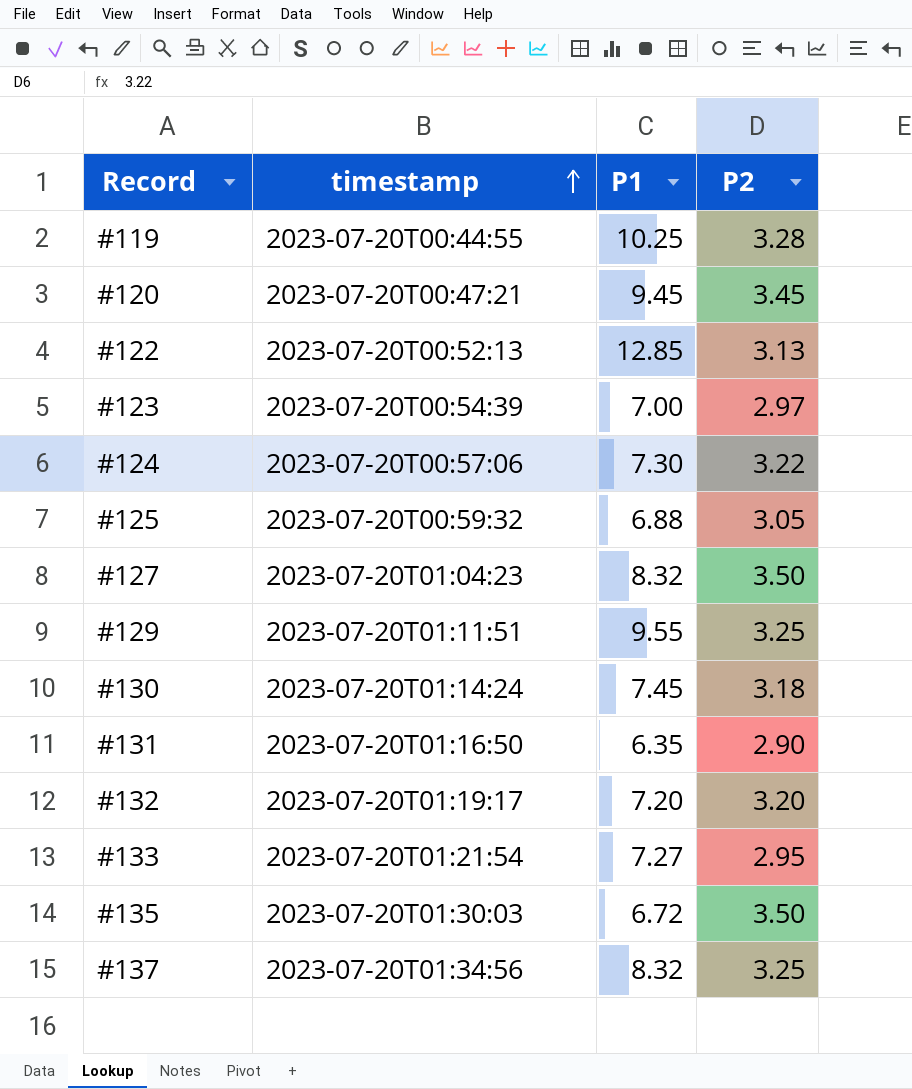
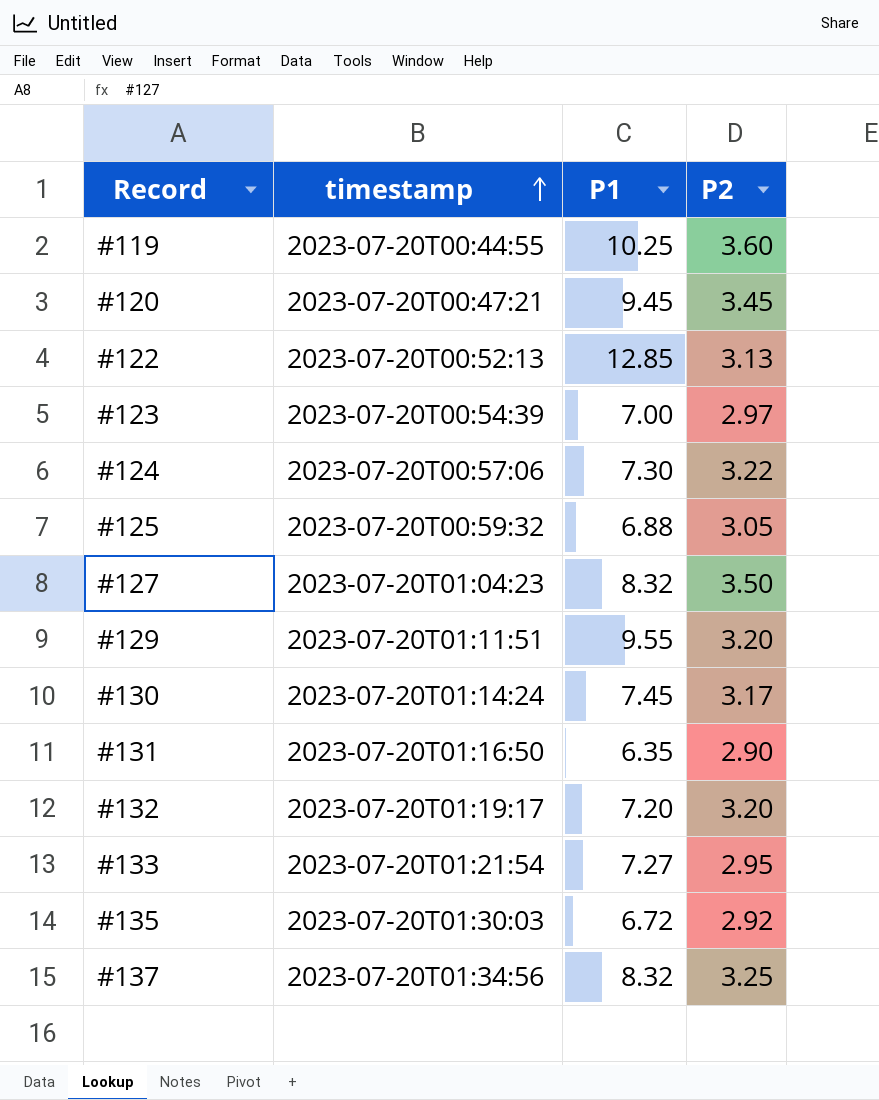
#119 | P2: 3.28 -> 3.60
#129 | P2: 3.25 -> 3.20
#130 | P2: 3.18 -> 3.17
#135 | P2: 3.50 -> 2.92

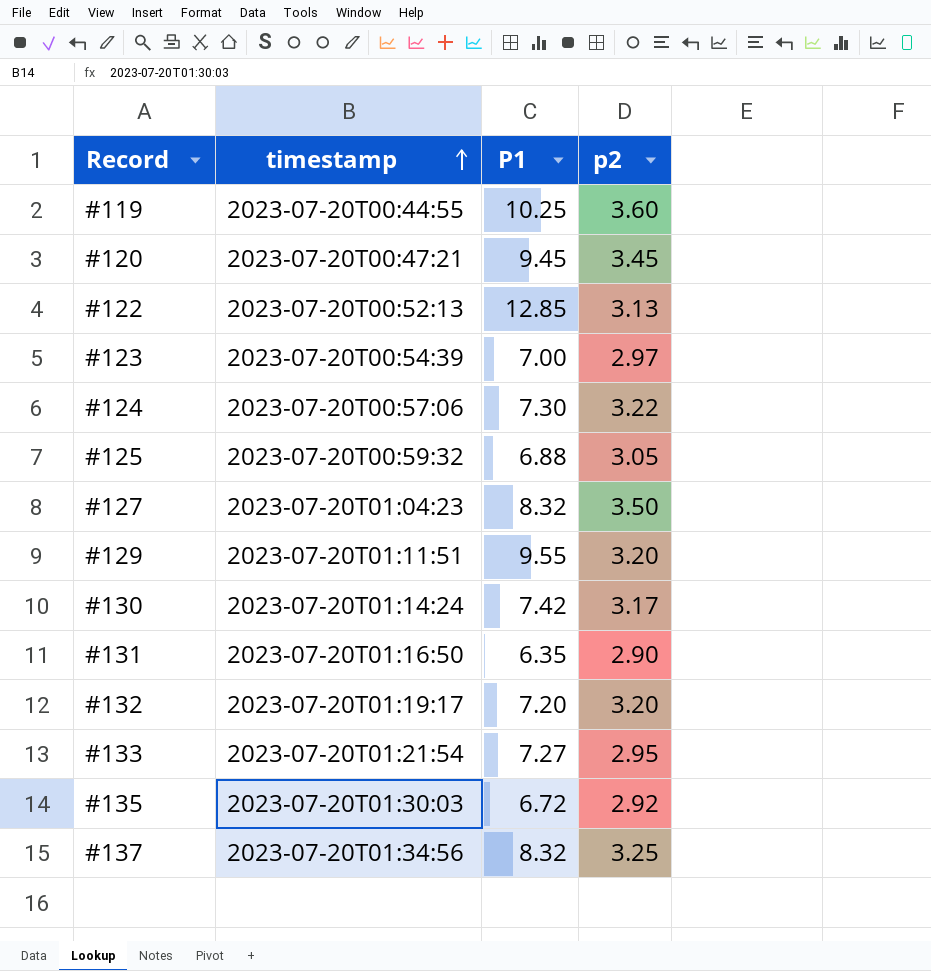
column name: P2 -> p2
#130 | P1: 7.45 -> 7.42

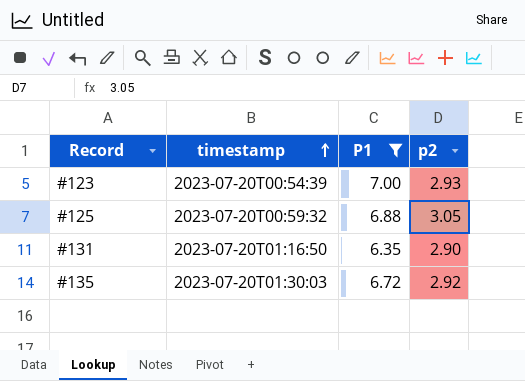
filter: none -> P1 <= 7.00
#123 | p2: 2.97 -> 2.93

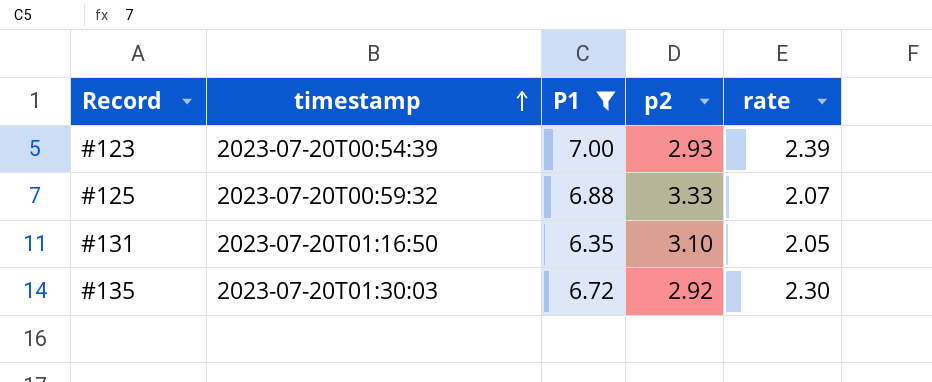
column rate | formula: none -> [P1] / [p2]
#125 | p2: 3.05 -> 3.33
#131 | p2: 2.90 -> 3.10

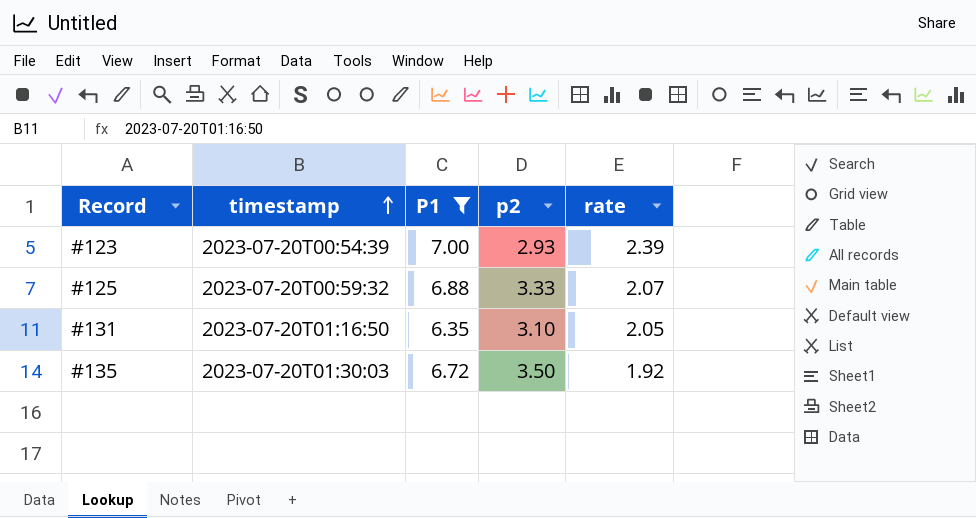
#135 | p2: 2.92 -> 3.50
#135 | rate: 2.30 -> 1.92

